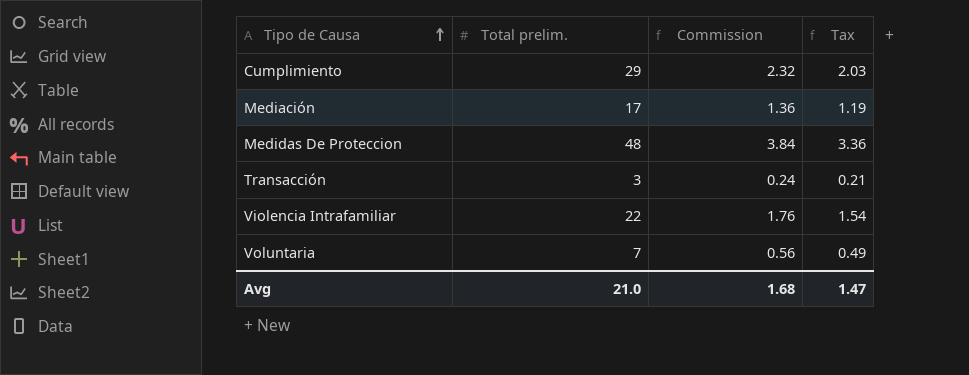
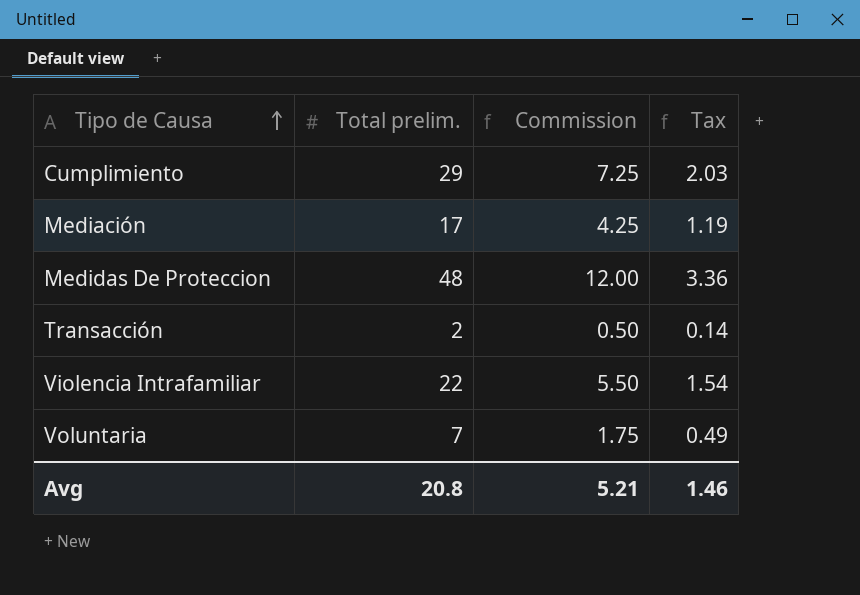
column Commission | formula: [Total prelim.] * 0.08 -> [Total prelim.] * 0.25
Transacción | Total prelim.: 3 -> 2
Transacción | Tax: 0.21 -> 0.14
Avg | Total prelim.: 21.0 -> 20.8
Avg | Commission: 1.68 -> 5.21
Avg | Tax: 1.47 -> 1.46

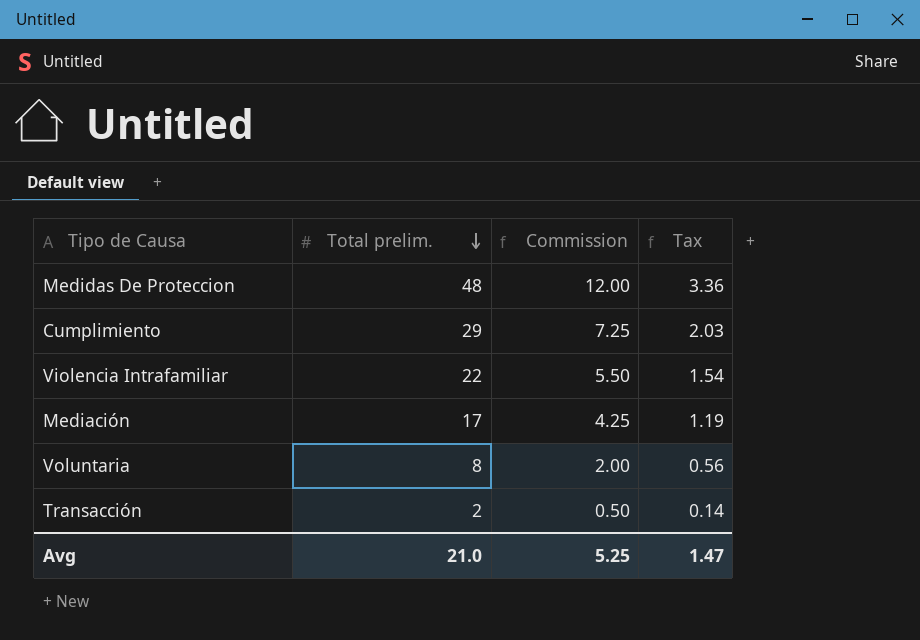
row order: Tipo de Causa ascending -> Total prelim. descending
Voluntaria | Total prelim.: 7 -> 8
Voluntaria | Commission: 1.75 -> 2.00
Voluntaria | Tax: 0.49 -> 0.56
Avg | Total prelim.: 20.8 -> 21.0
Avg | Commission: 5.21 -> 5.25
Avg | Tax: 1.46 -> 1.47

